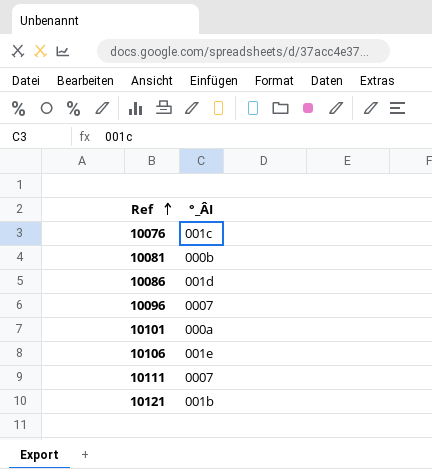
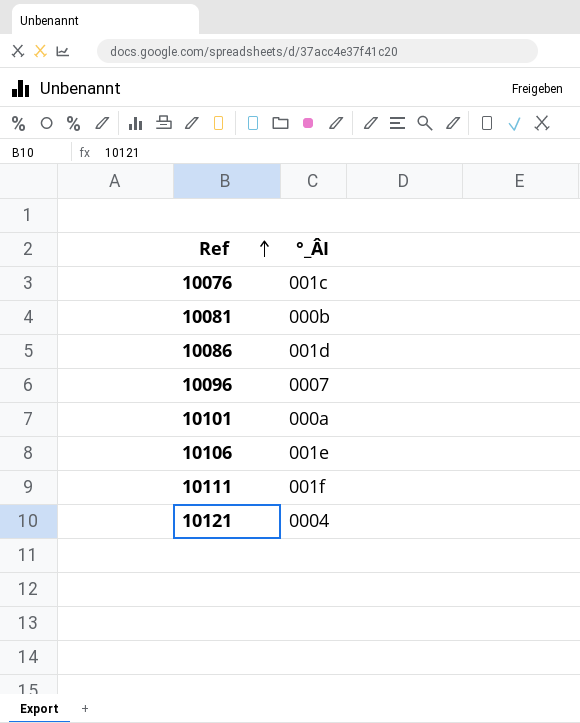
10111 | °_ÂI: 0007 -> 001f
10121 | °_ÂI: 001b -> 0004

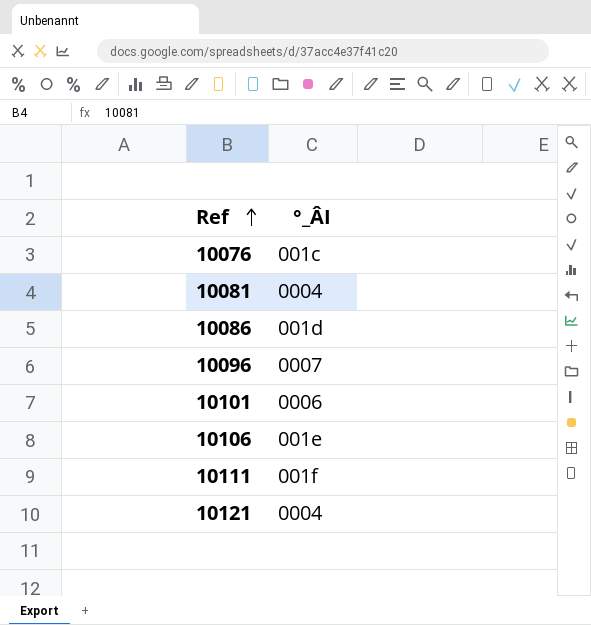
10081 | °_ÂI: 000b -> 0004
10101 | °_ÂI: 000a -> 0006

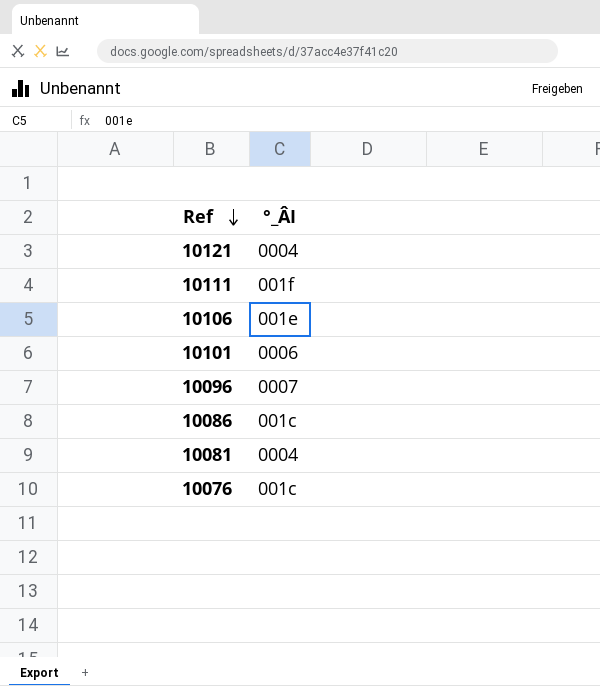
row order: Ref ascending -> Ref descending
10086 | °_ÂI: 001d -> 001c

